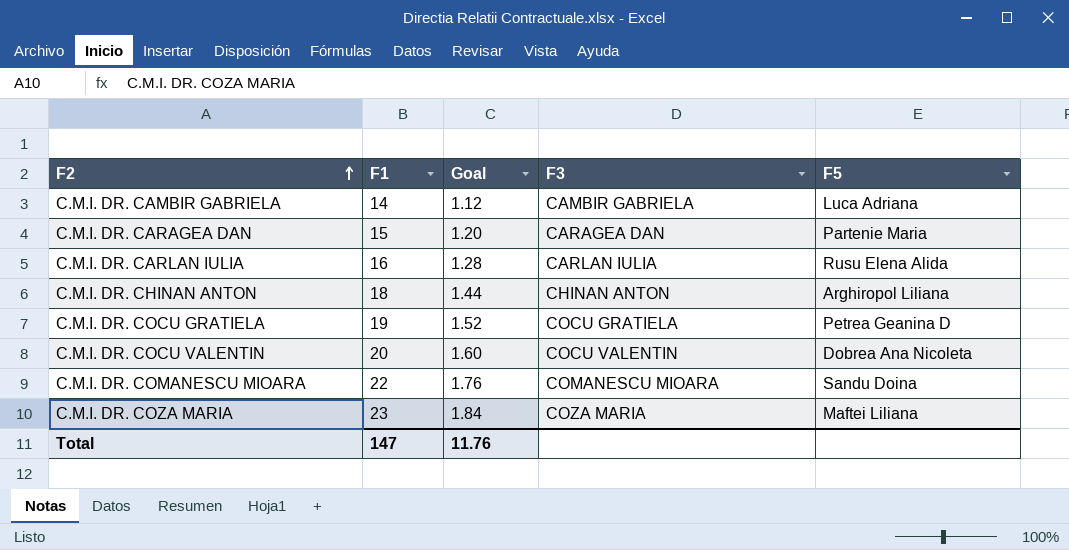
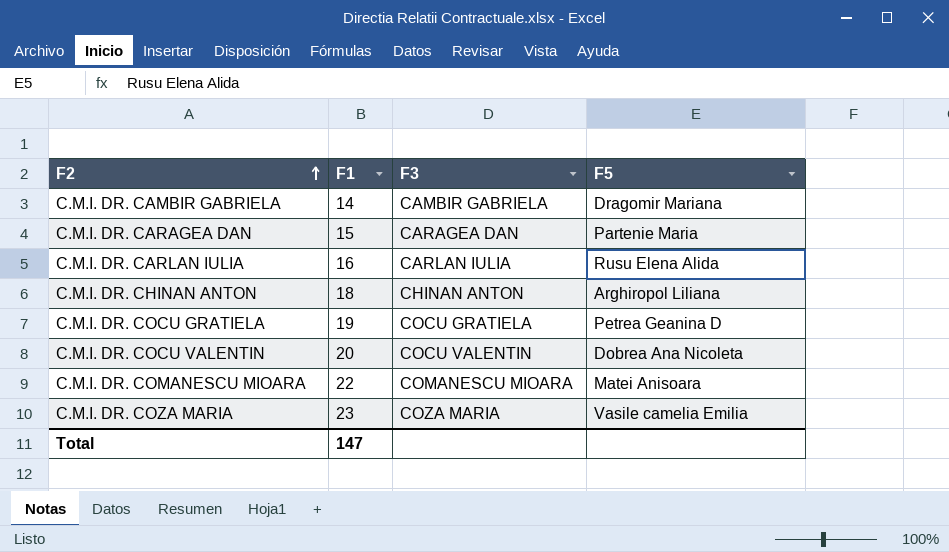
column Goal | formula: [F1] * 0.08 -> none
C.M.I. DR. CAMBIR GABRIELA | F5: Luca Adriana -> Dragomir Mariana
C.M.I. DR. COMANESCU MIOARA | F5: Sandu Doina -> Matei Anisoara
C.M.I. DR. COZA MARIA | F5: Maftei Liliana -> Vasile camelia Emilia

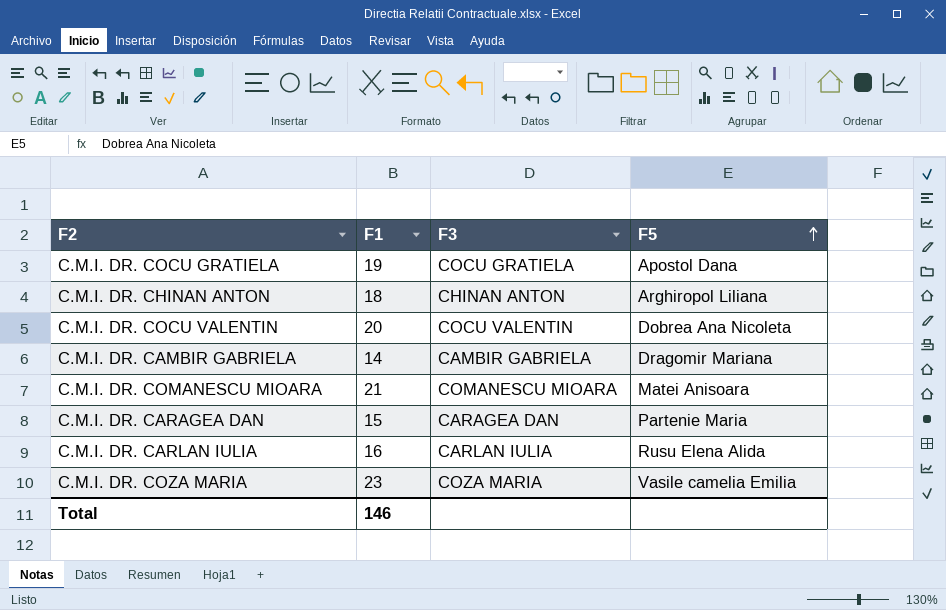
row order: F2 ascending -> F5 ascending
C.M.I. DR. COCU GRATIELA | F5: Petrea Geanina D -> Apostol Dana
C.M.I. DR. COMANESCU MIOARA | F1: 22 -> 21
Total | F1: 147 -> 146

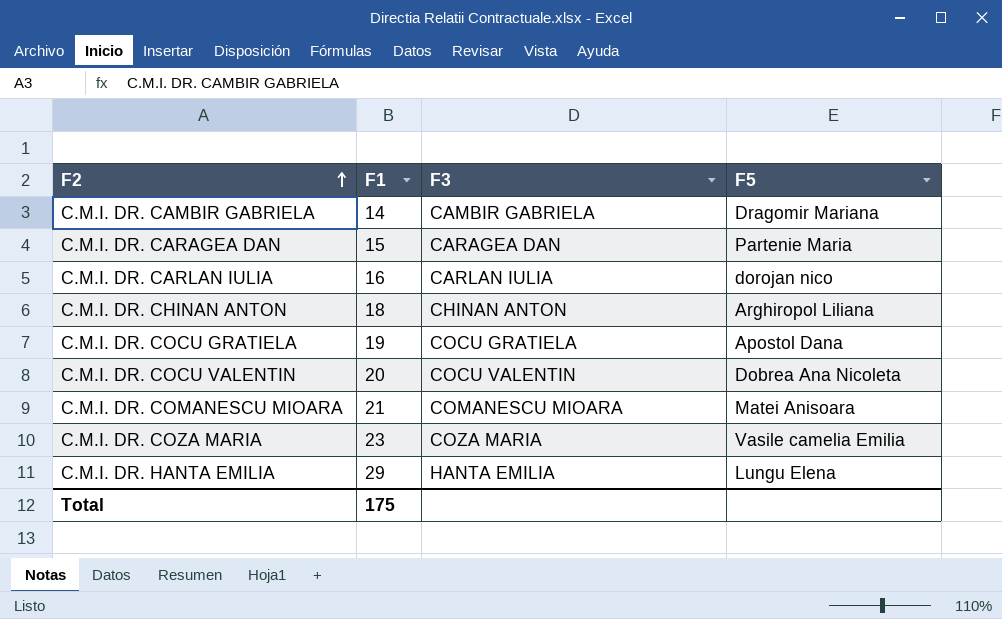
row order: F5 ascending -> F2 ascending
C.M.I. DR. CARLAN IULIA | F5: Rusu Elena Alida -> dorojan nico
row C.M.I. DR. HANTA EMILIA: none -> 29 | HANTA EMILIA | Lungu Elena
Total | F1: 146 -> 175

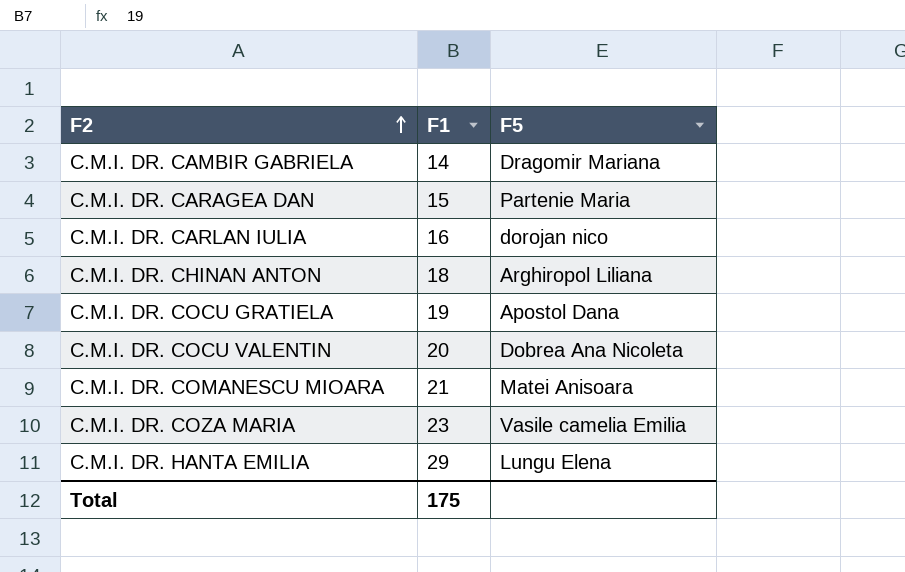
column F3 | position: 3 -> none

